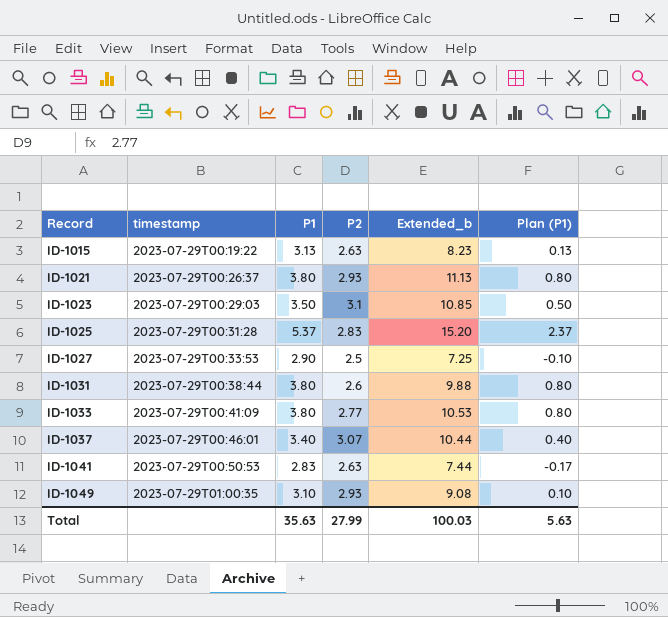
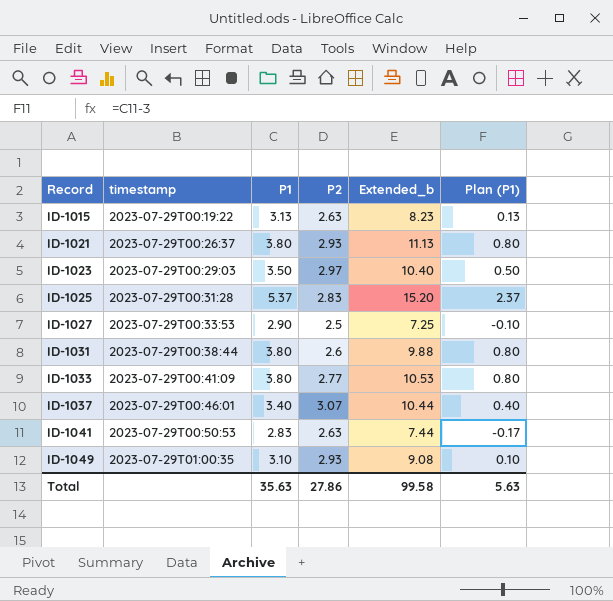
ID-1023 | P2: 3.1 -> 2.97
ID-1023 | Extended_b: 10.85 -> 10.40
Total | P2: 27.99 -> 27.86
Total | Extended_b: 100.03 -> 99.58

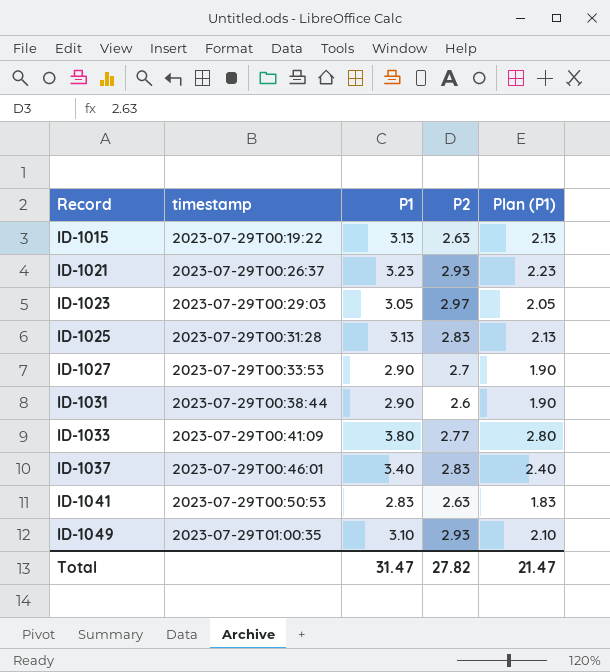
column Extended_b | formula: [P1] * [P2] -> none
column Plan (P1) | formula: [P1] - 3 -> [P1] - 1
ID-1021 | P1: 3.80 -> 3.23
ID-1023 | P1: 3.50 -> 3.05
ID-1025 | P1: 5.37 -> 3.13
ID-1027 | P2: 2.5 -> 2.7
ID-1031 | P1: 3.80 -> 2.90
ID-1037 | P2: 3.07 -> 2.83
Total | P1: 35.63 -> 31.47
Total | P2: 27.86 -> 27.82
Total | Plan (P1): 5.63 -> 21.47

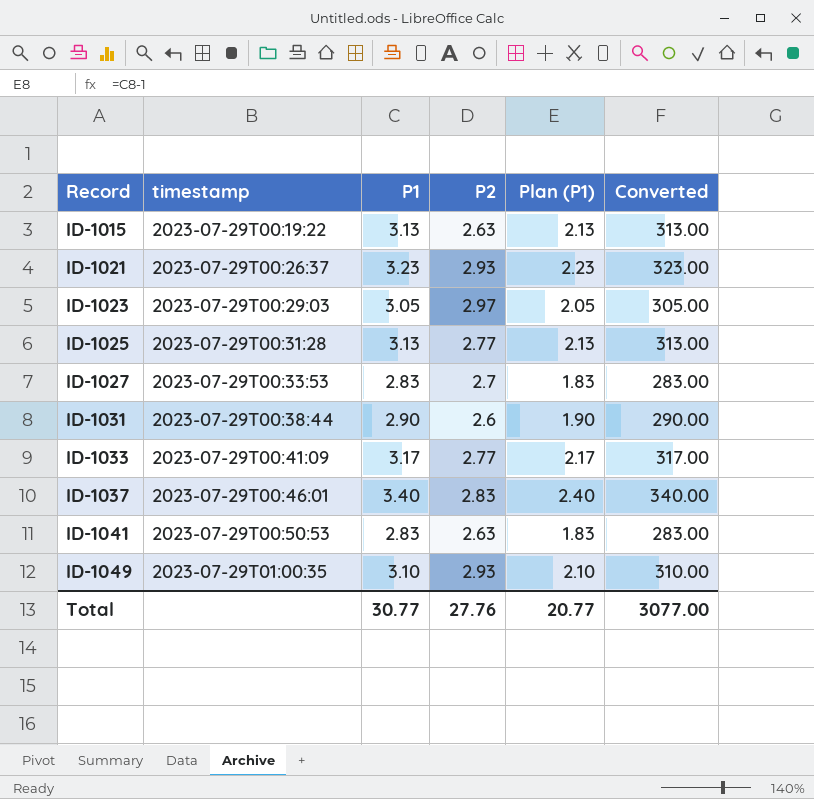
column Converted | formula: none -> [P1] * 100
ID-1025 | P2: 2.83 -> 2.77
ID-1027 | P1: 2.90 -> 2.83
ID-1027 | Plan (P1): 1.90 -> 1.83
ID-1033 | P1: 3.80 -> 3.17
ID-1033 | Plan (P1): 2.80 -> 2.17
Total | P1: 31.47 -> 30.77
Total | P2: 27.82 -> 27.76
Total | Plan (P1): 21.47 -> 20.77

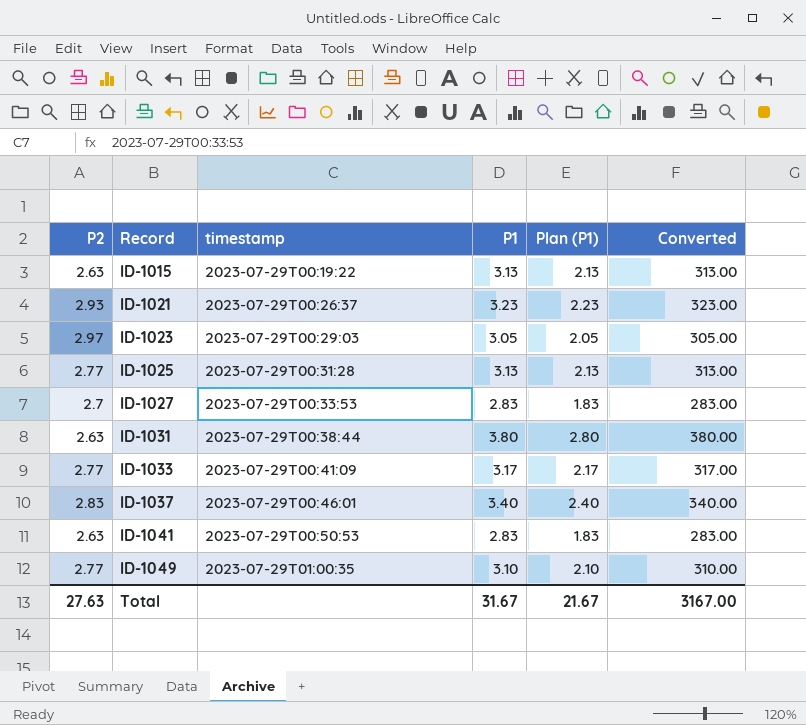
column P2 | position: 4 -> 1
ID-1031 | P2: 2.6 -> 2.63
ID-1031 | P1: 2.90 -> 3.80
ID-1031 | Plan (P1): 1.90 -> 2.80
ID-1031 | Converted: 290.00 -> 380.00
ID-1049 | P2: 2.93 -> 2.77
Total | P2: 27.76 -> 27.63
Total | P1: 30.77 -> 31.67
Total | Plan (P1): 20.77 -> 21.67
Total | Converted: 3077.00 -> 3167.00

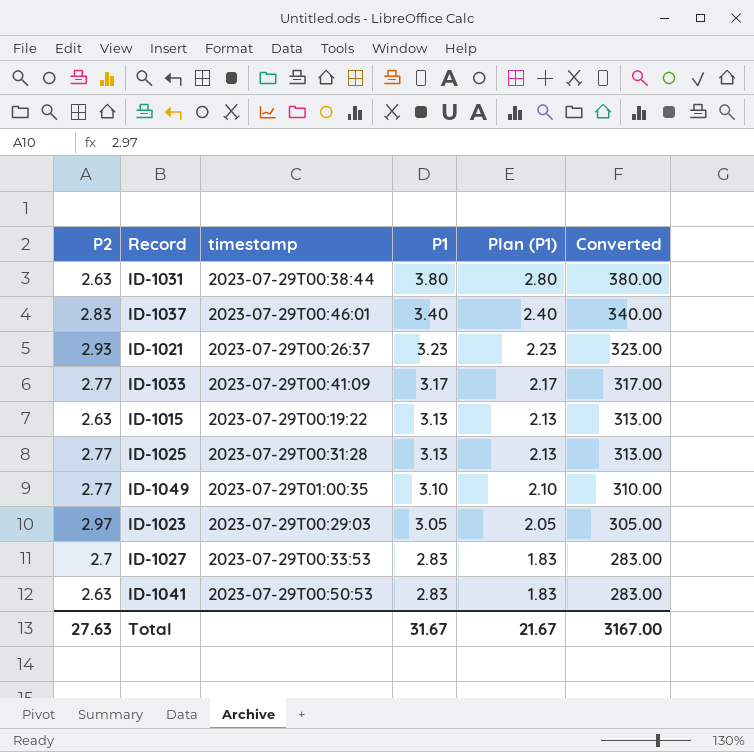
row order: Record ascending -> P1 descending

